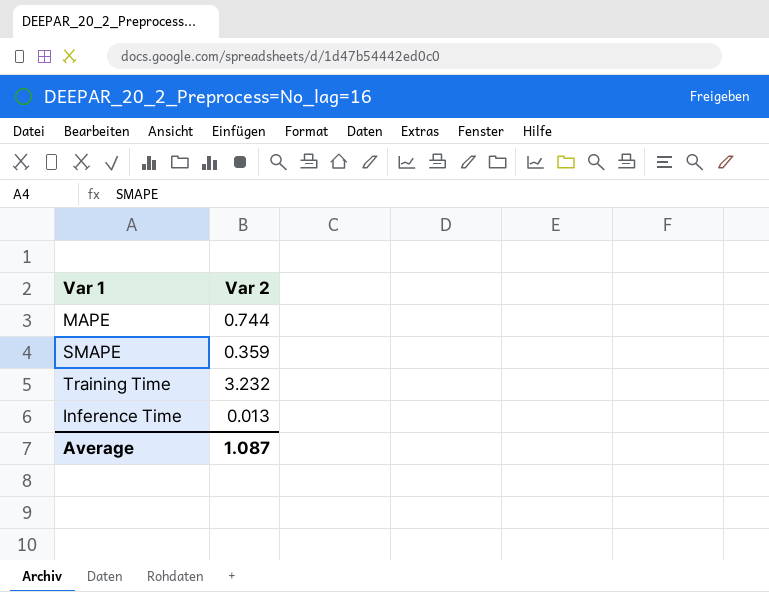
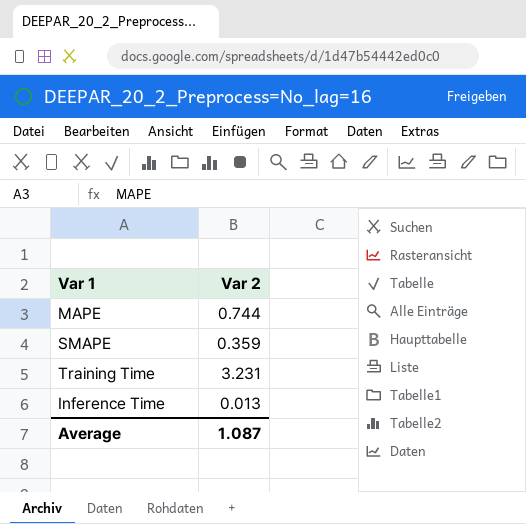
Training Time | Var 2: 3.232 -> 3.231

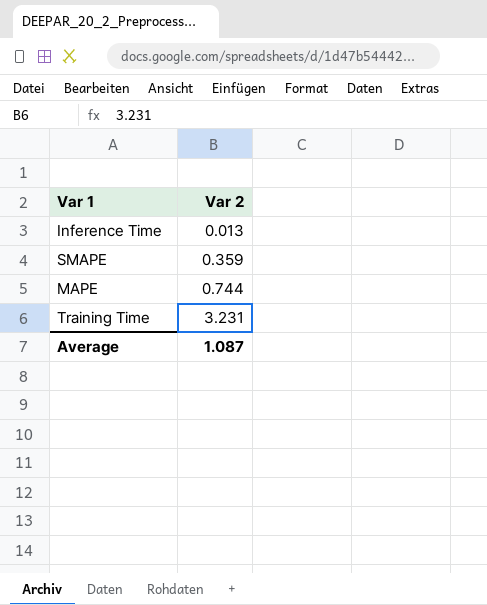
row order: none -> Var 2 ascending

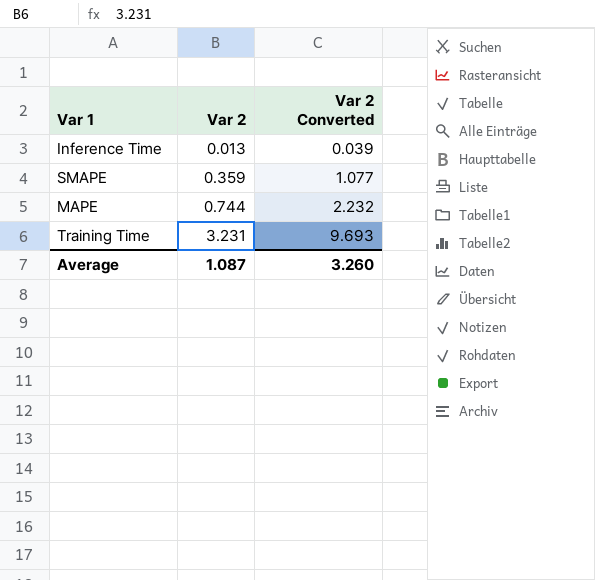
column Var 2 Converted | formula: none -> [Var 2] * 3

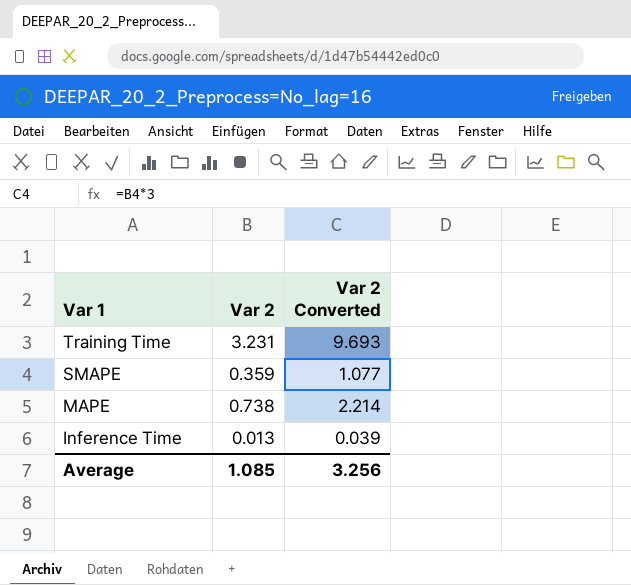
row order: Var 2 ascending -> Var 1 descending
MAPE | Var 2: 0.744 -> 0.738
MAPE | Var 2 Converted: 2.232 -> 2.214
Average | Var 2: 1.087 -> 1.085
Average | Var 2 Converted: 3.260 -> 3.256

